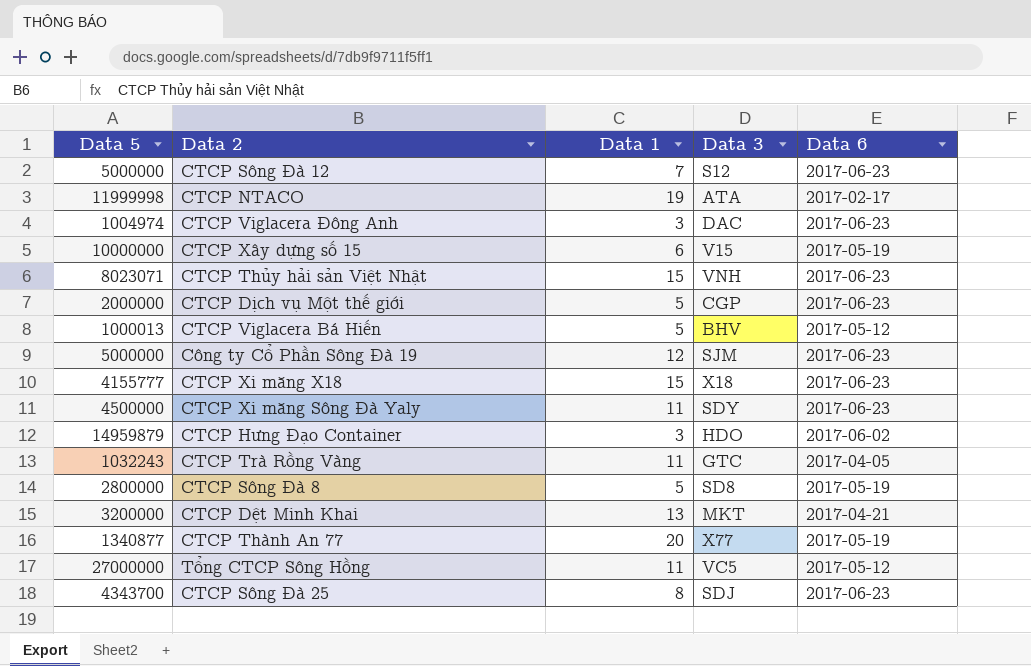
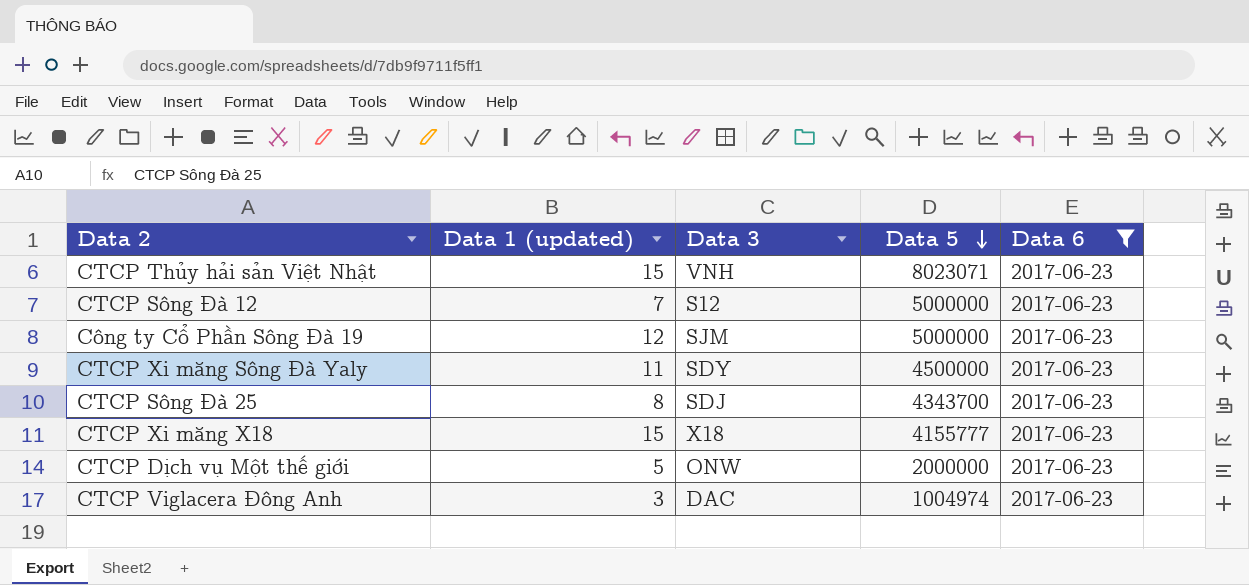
filter: none -> Data 6 = 2017-06-23
row order: none -> Data 5 descending
column name: Data 1 -> Data 1 (updated)
column Data 5 | position: 1 -> 4
CTCP Dịch vụ Một thế giới | Data 3: CGP -> ONW

